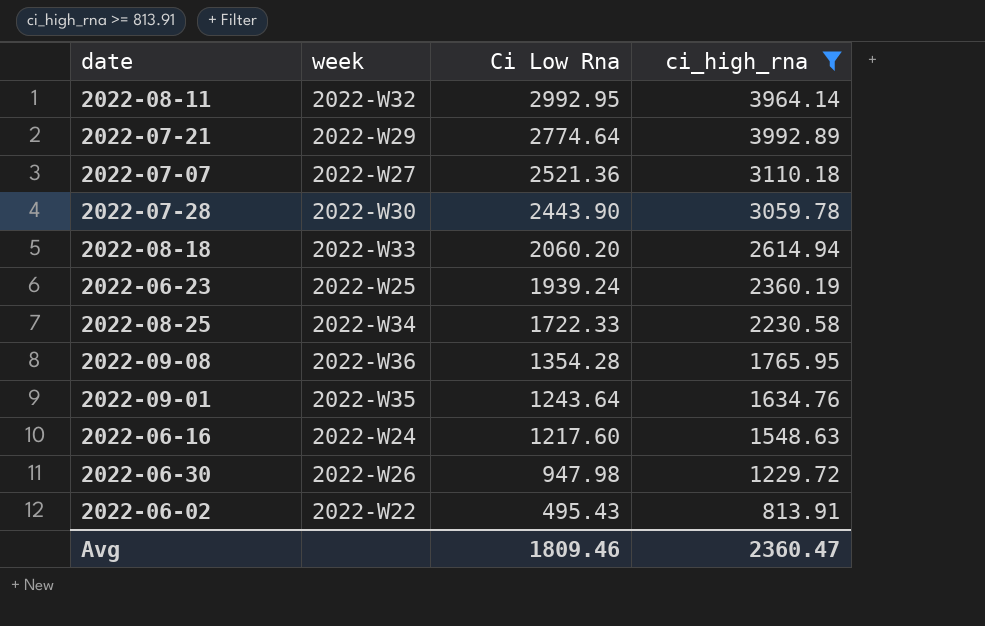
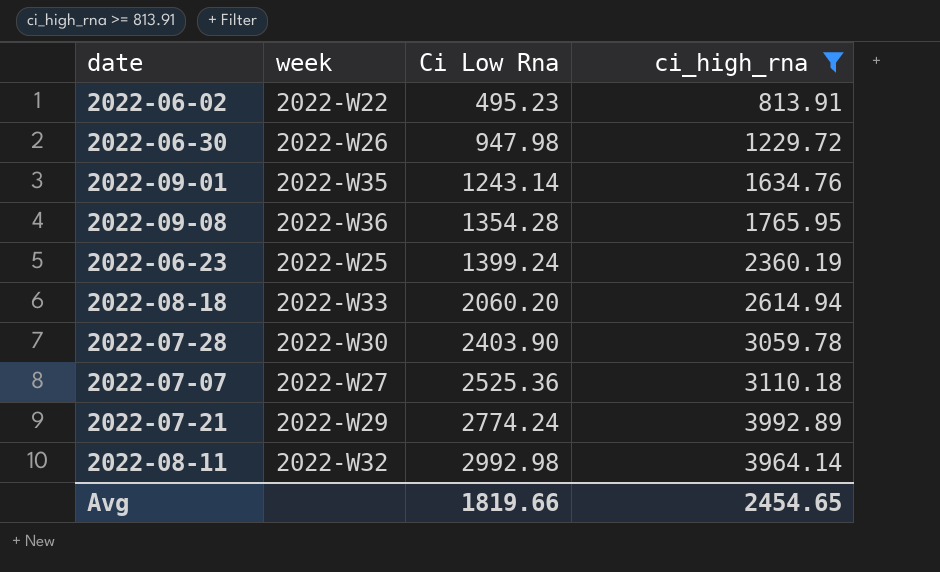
row order: Ci Low Rna descending -> Ci Low Rna ascending
row 2022-08-25: 2022-W34 | 1722.33 | 2230.58 -> none
row 2022-06-16: 2022-W24 | 1217.60 | 1548.63 -> none
2022-06-02 | Ci Low Rna: 495.43 -> 495.23
2022-09-01 | Ci Low Rna: 1243.64 -> 1243.14
2022-06-23 | Ci Low Rna: 1939.24 -> 1399.24
2022-07-28 | Ci Low Rna: 2443.90 -> 2403.90
2022-07-07 | Ci Low Rna: 2521.36 -> 2525.36
2022-07-21 | Ci Low Rna: 2774.64 -> 2774.24
2022-08-11 | Ci Low Rna: 2992.95 -> 2992.98
Avg | Ci Low Rna: 1809.46 -> 1819.66
Avg | ci_high_rna: 2360.47 -> 2454.65

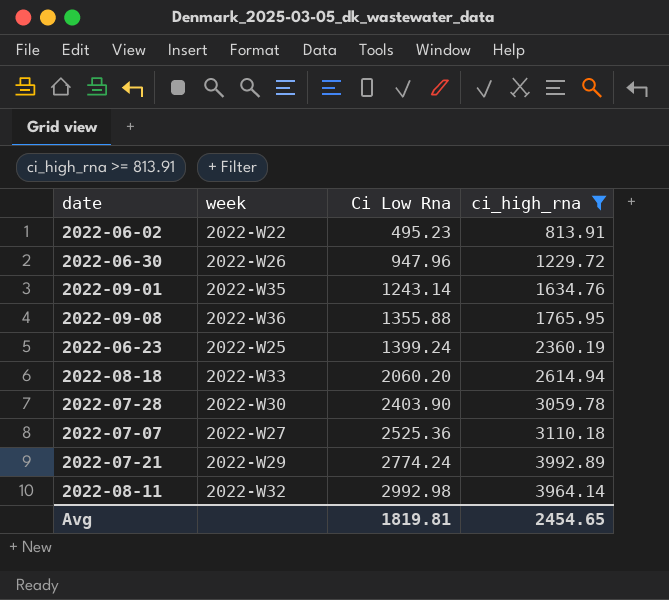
2022-06-30 | Ci Low Rna: 947.98 -> 947.96
2022-09-08 | Ci Low Rna: 1354.28 -> 1355.88
Avg | Ci Low Rna: 1819.66 -> 1819.81

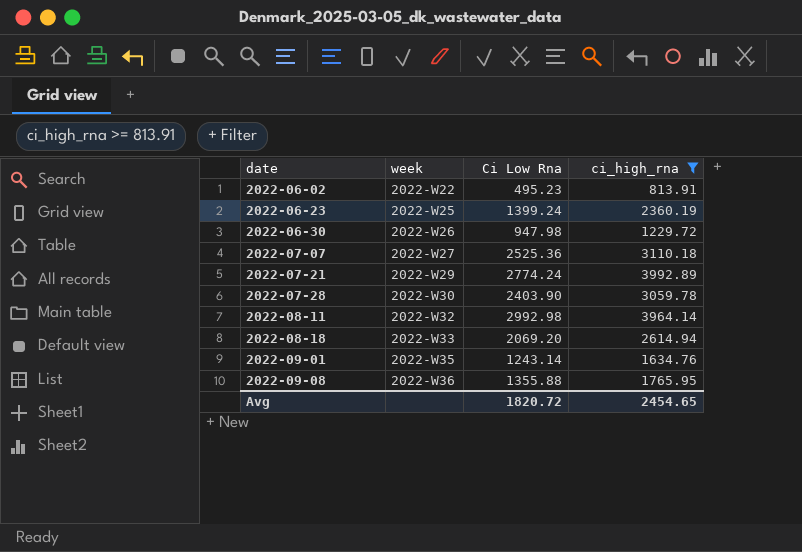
row order: Ci Low Rna ascending -> date ascending
2022-06-30 | Ci Low Rna: 947.96 -> 947.98
2022-08-18 | Ci Low Rna: 2060.20 -> 2069.20
Avg | Ci Low Rna: 1819.81 -> 1820.72

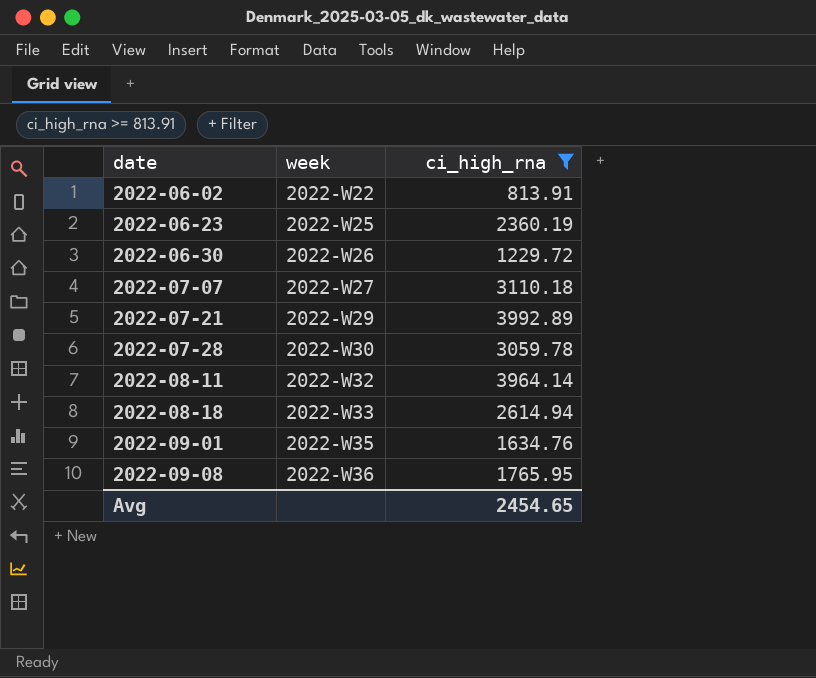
column Ci Low Rna | position: 3 -> none

